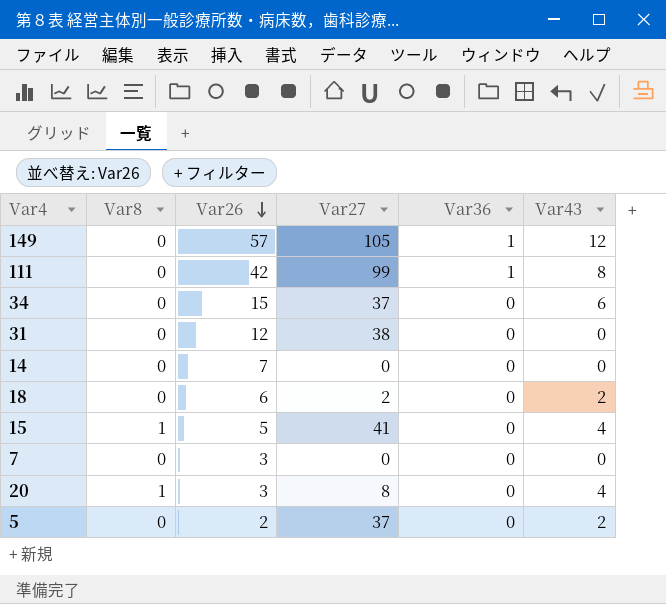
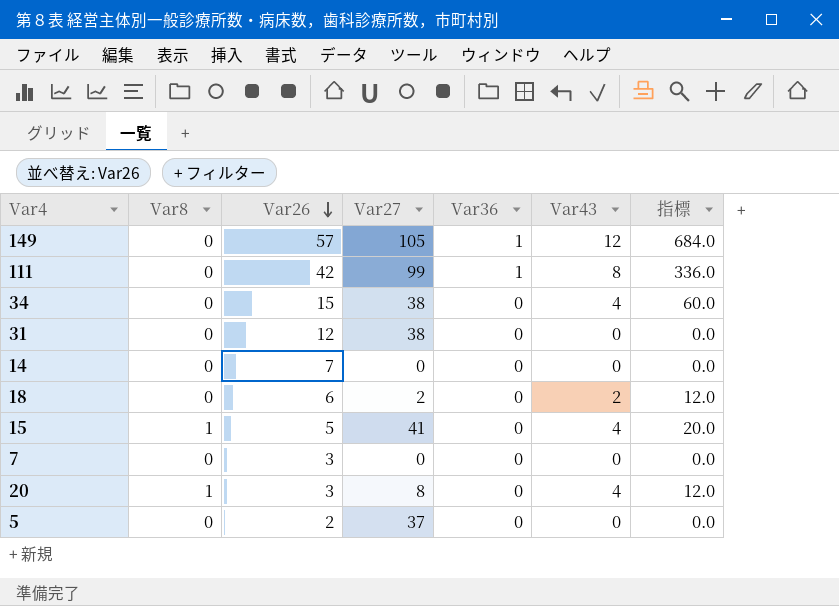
column 指標 | formula: none -> [Var26] * [Var43]
34 | Var27: 37 -> 38
34 | Var43: 6 -> 4
5 | Var43: 2 -> 0

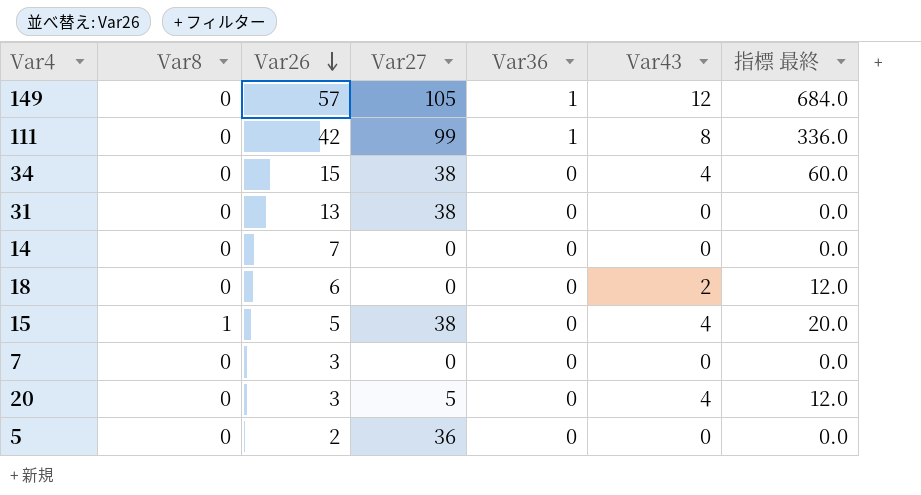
column name: 指標 -> 指標 最終
31 | Var26: 12 -> 13
18 | Var27: 2 -> 0
15 | Var27: 41 -> 38
20 | Var8: 1 -> 0
20 | Var27: 8 -> 5
5 | Var27: 37 -> 36

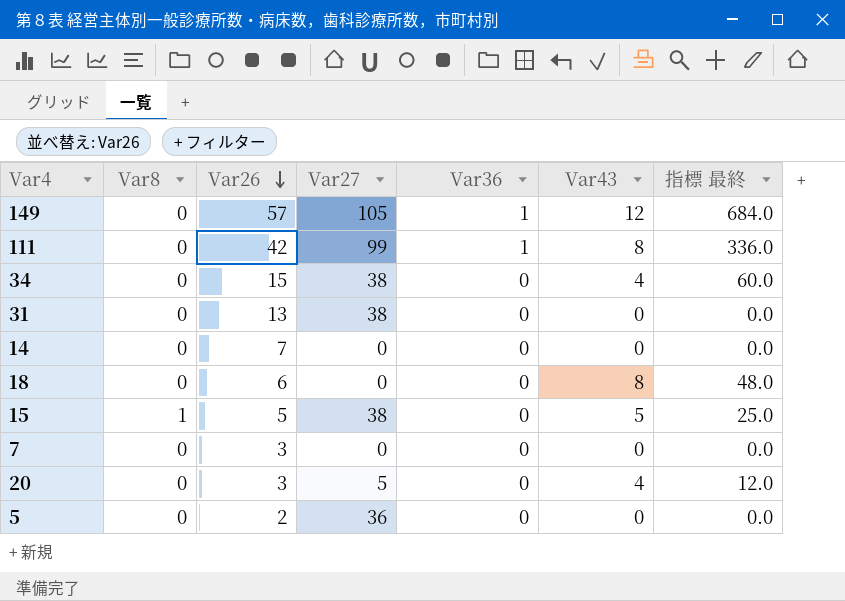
18 | Var43: 2 -> 8
18 | 指標 最終: 12.0 -> 48.0
15 | Var43: 4 -> 5
15 | 指標 最終: 20.0 -> 25.0

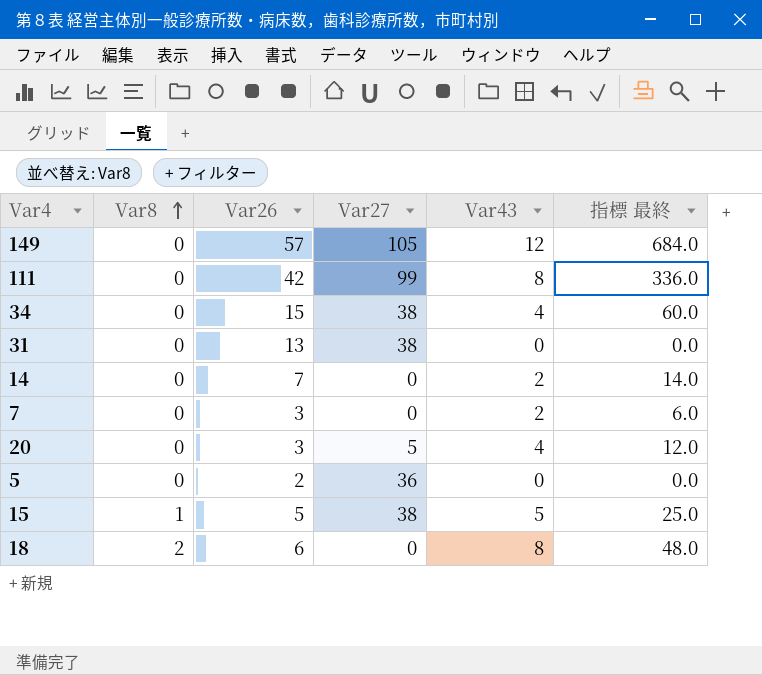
row order: Var26 descending -> Var8 ascending
column Var36 | position: 5 -> none
14 | Var43: 0 -> 2
14 | 指標 最終: 0.0 -> 14.0
7 | Var43: 0 -> 2
7 | 指標 最終: 0.0 -> 6.0
18 | Var8: 0 -> 2

